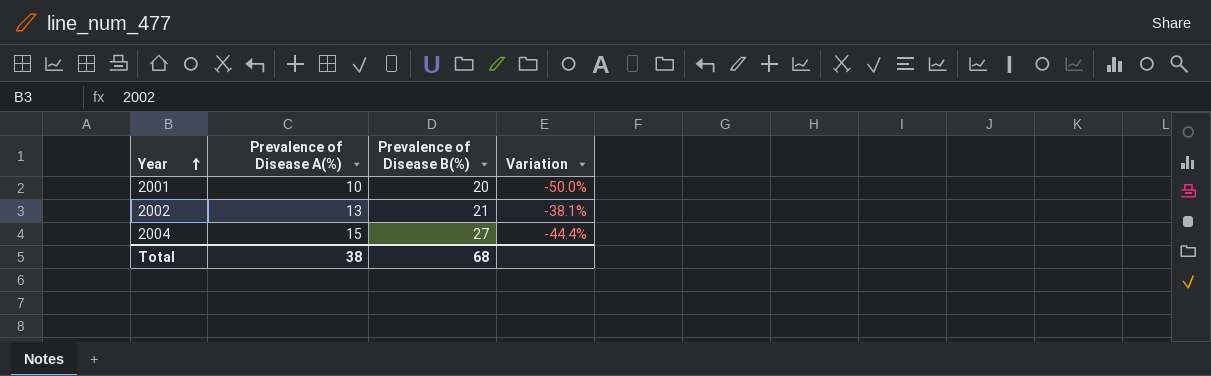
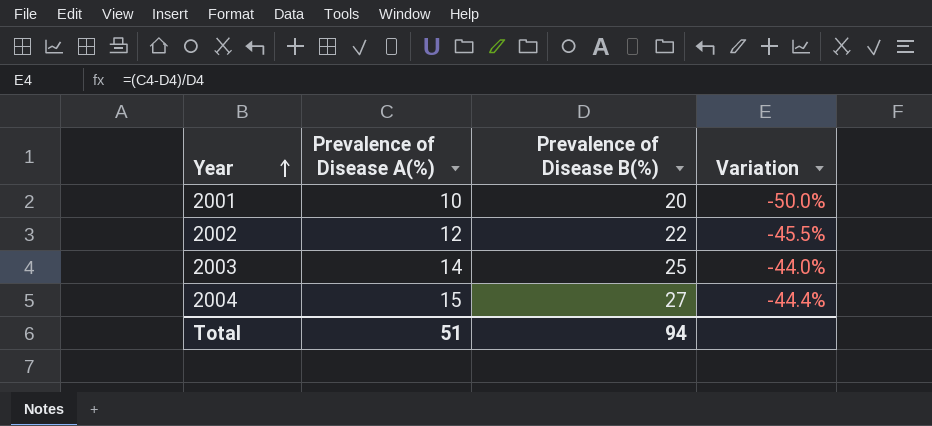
2002 | Prevalence of Disease A(%): 13 -> 12
2002 | Prevalence of Disease B(%): 21 -> 22
2002 | Variation: -38.1% -> -45.5%
row 2003: none -> 14 | 25 | -44.0%
Total | Prevalence of Disease A(%): 38 -> 51
Total | Prevalence of Disease B(%): 68 -> 94

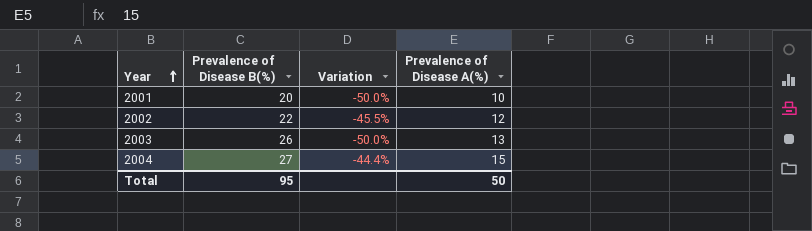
column Prevalence of Disease A(%) | position: 2 -> 4
2003 | Prevalence of Disease B(%): 25 -> 26
2003 | Variation: -44.0% -> -50.0%
2003 | Prevalence of Disease A(%): 14 -> 13
Total | Prevalence of Disease B(%): 94 -> 95
Total | Prevalence of Disease A(%): 51 -> 50

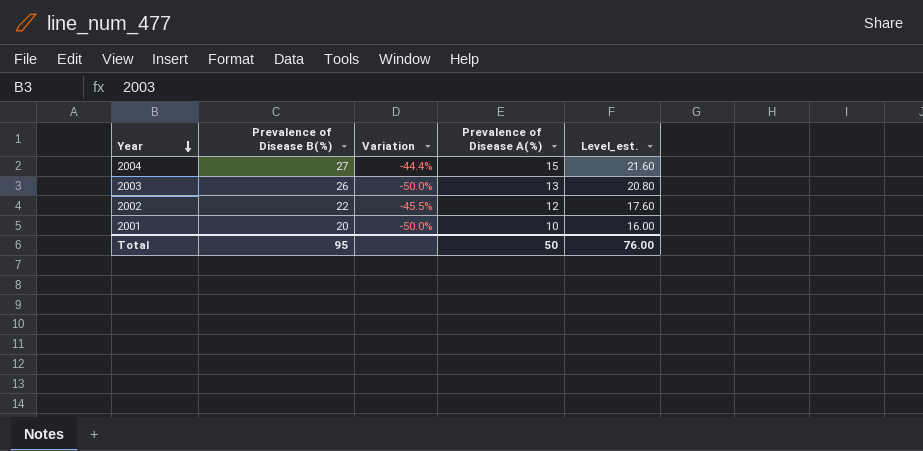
row order: Year ascending -> Year descending
column Level_est. | formula: none -> [Prevalence of Disease B(%)] * 0.8

